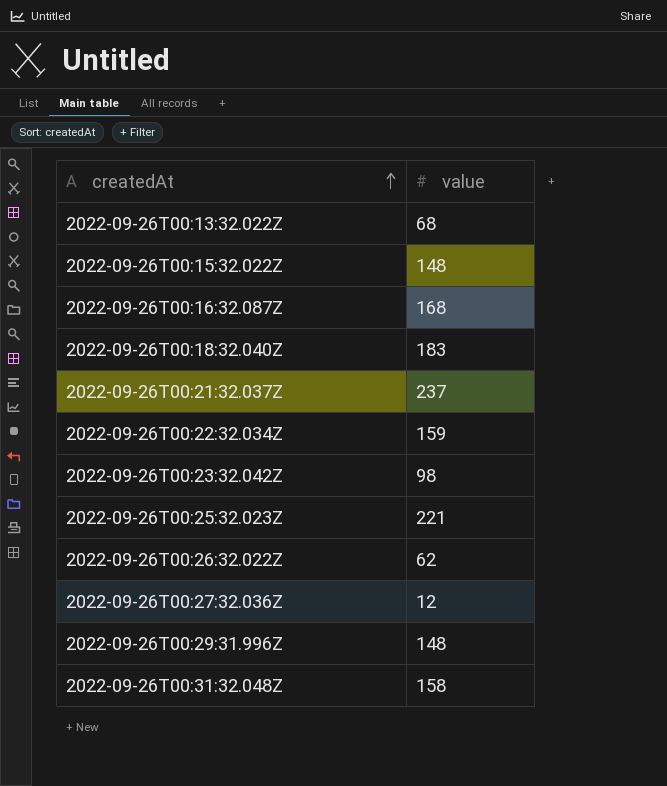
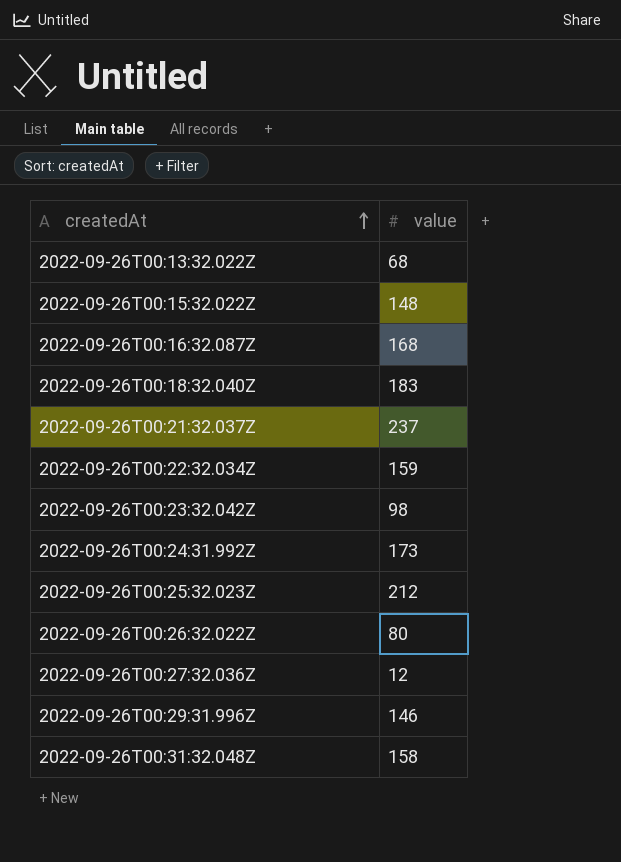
row 2022-09-26T00:24:31.992Z: none -> 173
2022-09-26T00:25:32.023Z | value: 221 -> 212
2022-09-26T00:26:32.022Z | value: 62 -> 80
2022-09-26T00:29:31.996Z | value: 148 -> 146

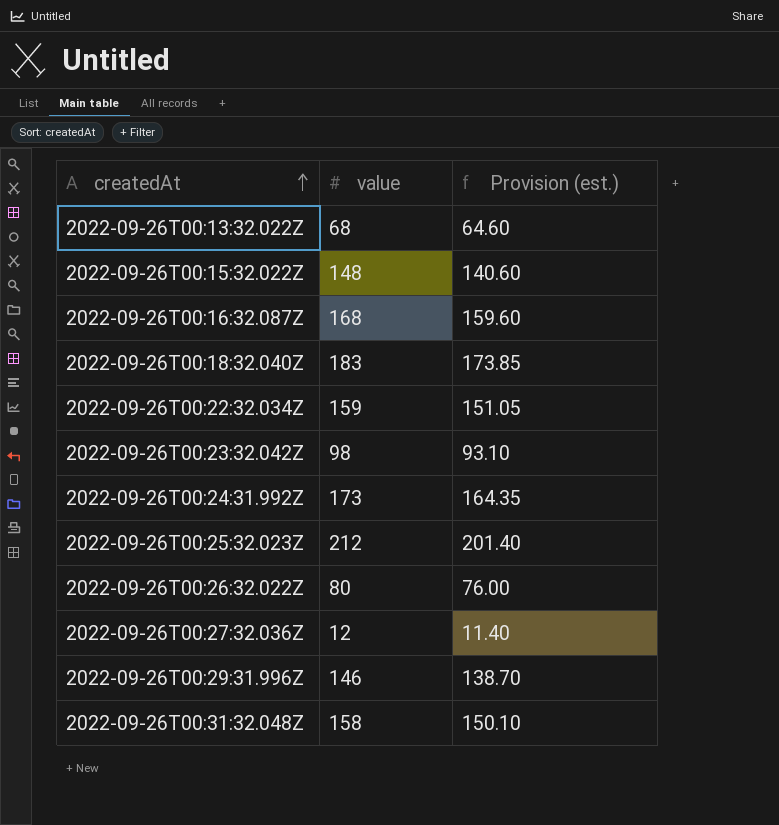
column Provision (est.) | formula: none -> [value] * 0.95
row 2022-09-26T00:21:32.037Z: 237 -> none

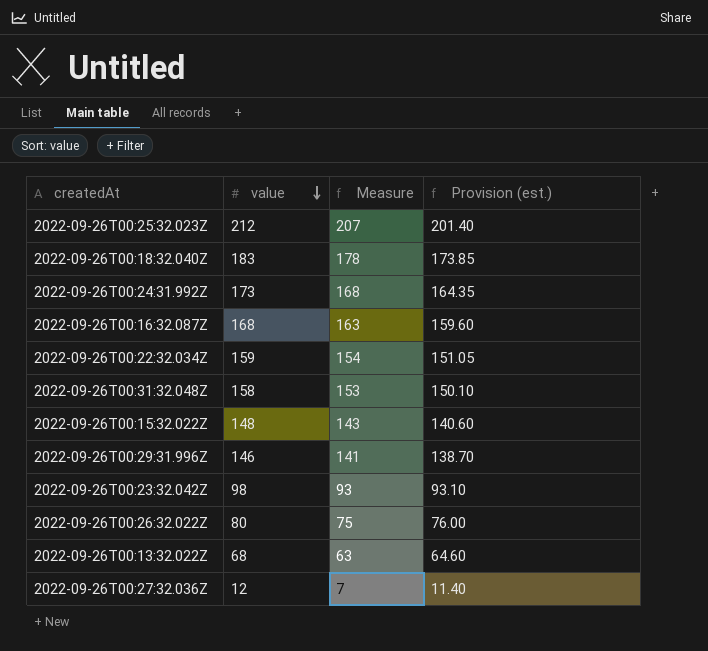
row order: createdAt ascending -> value descending
column Measure | formula: none -> [value] - 5

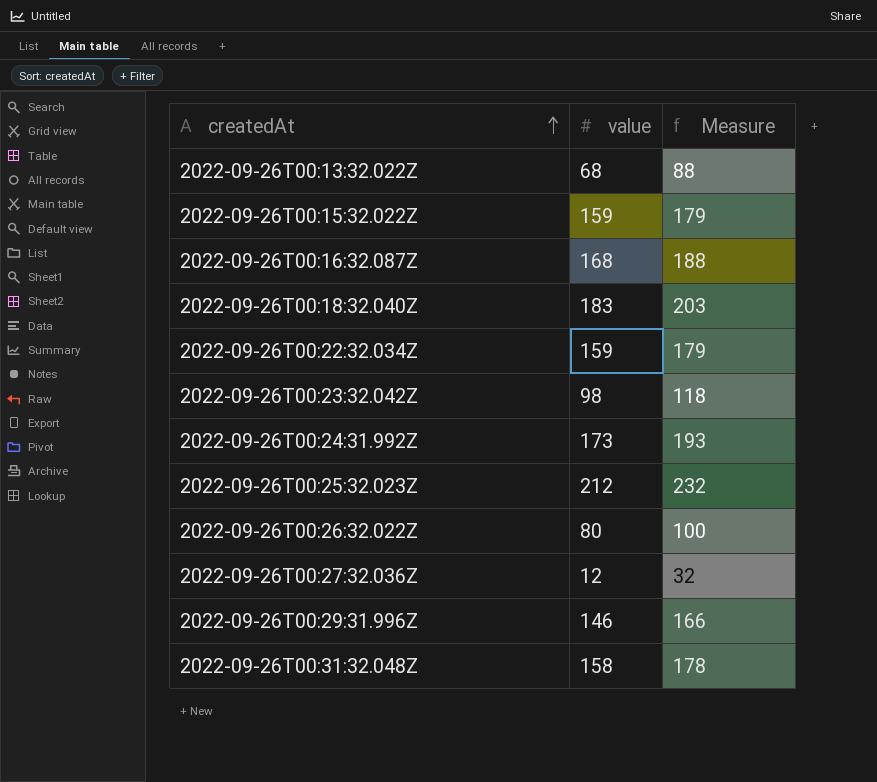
row order: value descending -> createdAt ascending
column Provision (est.) | formula: [value] * 0.95 -> none
column Measure | formula: [value] - 5 -> [value] + 20
2022-09-26T00:15:32.022Z | value: 148 -> 159

